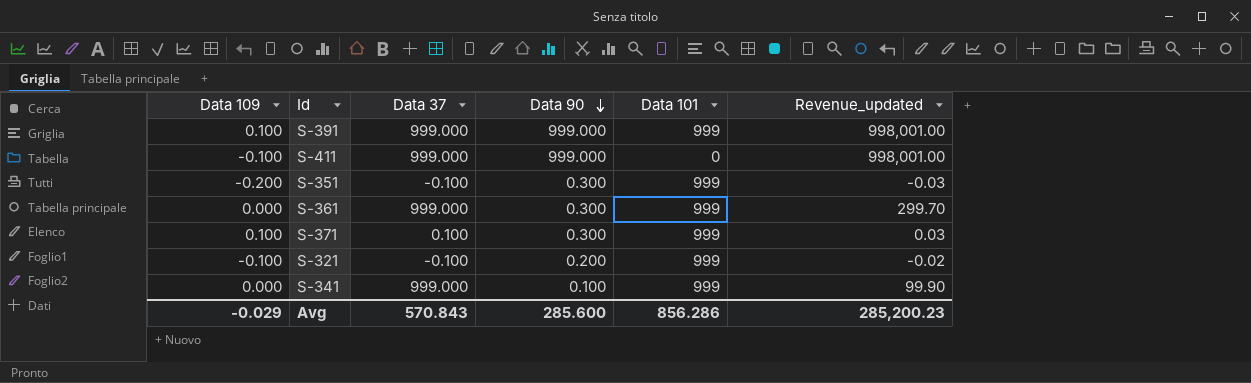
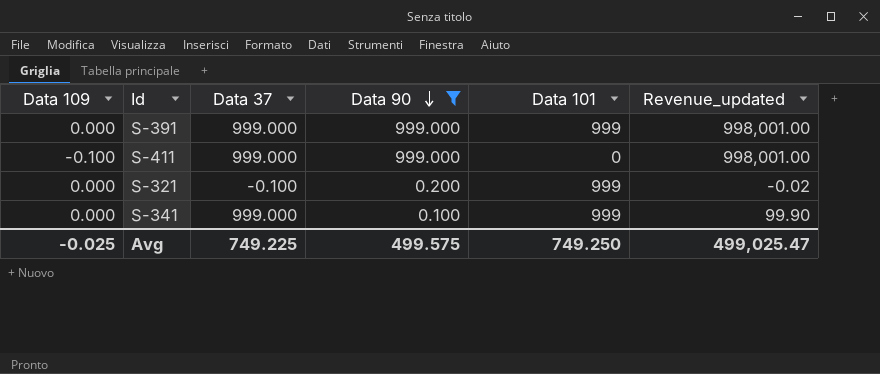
filter: none -> Data 90 != 0.300
S-391 | Data 109: 0.100 -> 0.000
S-321 | Data 109: -0.100 -> 0.000
Avg | Data 109: -0.029 -> -0.025
Avg | Data 37: 570.843 -> 749.225
Avg | Data 90: 285.600 -> 499.575
Avg | Data 101: 856.286 -> 749.250
Avg | Revenue_updated: 285,200.23 -> 499,025.47

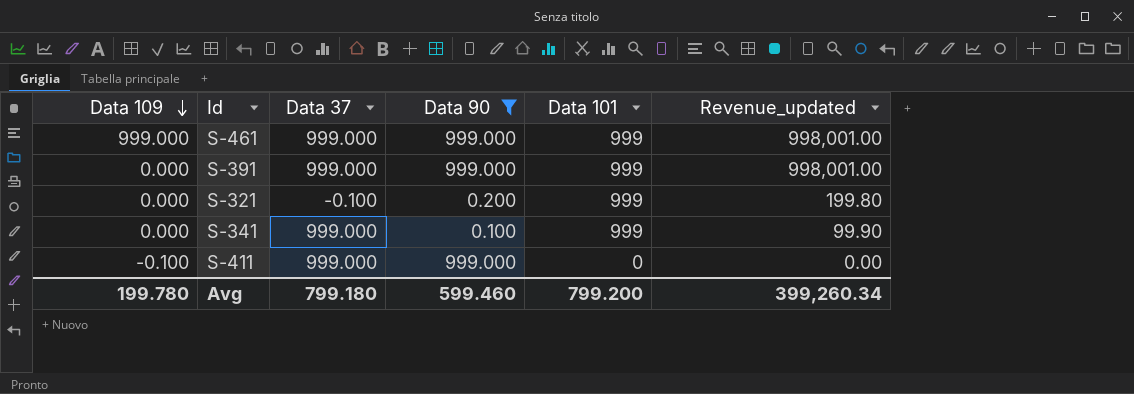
row order: Data 90 descending -> Data 109 descending
column Revenue_updated | formula: [Data 37] * [Data 90] -> [Data 90] * [Data 101]
row S-461: none -> 999.000 | 999.000 | 999.000 | 999 | 998,001.00
Avg | Data 109: -0.025 -> 199.780
Avg | Data 37: 749.225 -> 799.180
Avg | Data 90: 499.575 -> 599.460
Avg | Data 101: 749.250 -> 799.200
Avg | Revenue_updated: 499,025.47 -> 399,260.34

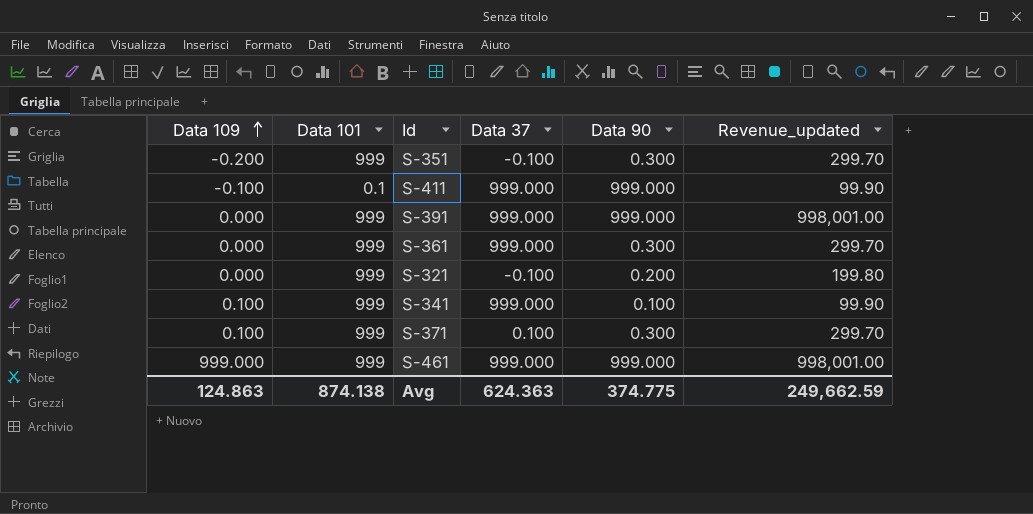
filter: Data 90 != 0.300 -> none
row order: Data 109 descending -> Data 109 ascending
column Data 101 | position: 5 -> 2
S-411 | Data 101: 0 -> 0.1
S-411 | Revenue_updated: 0.00 -> 99.90
S-341 | Data 109: 0.000 -> 0.100
Avg | Data 109: 199.780 -> 124.863
Avg | Data 101: 799.200 -> 874.138
Avg | Data 37: 799.180 -> 624.363
Avg | Data 90: 599.460 -> 374.775
Avg | Revenue_updated: 399,260.34 -> 249,662.59

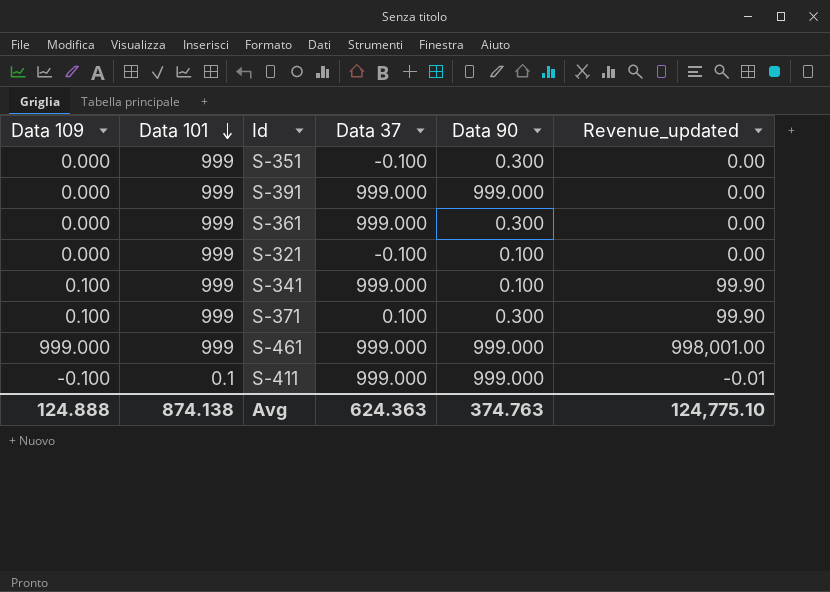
row order: Data 109 ascending -> Data 101 descending
column Revenue_updated | formula: [Data 101] * [Data 90] -> [Data 109] * [Data 101]
S-351 | Data 109: -0.200 -> 0.000
S-321 | Data 90: 0.200 -> 0.100
Avg | Data 109: 124.863 -> 124.888
Avg | Data 90: 374.775 -> 374.763
Avg | Revenue_updated: 249,662.59 -> 124,775.10

